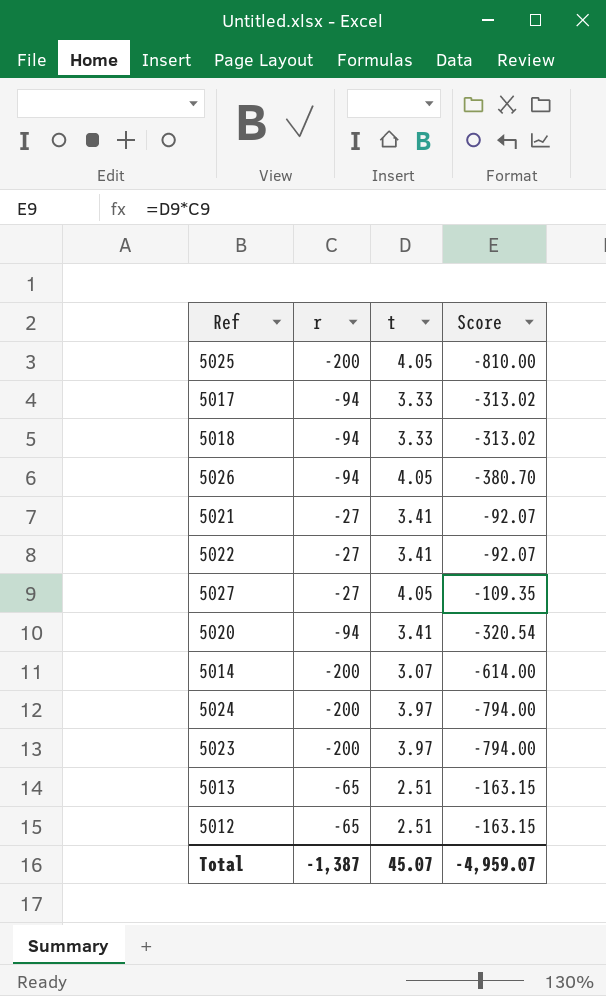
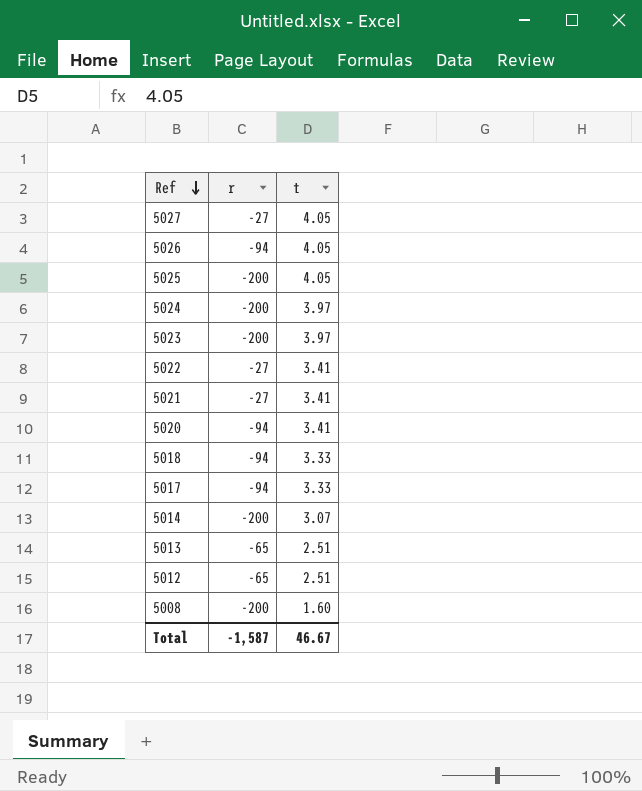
row order: none -> Ref descending
column Score | formula: [r] * [t] -> none
row 5008: none -> -200 | 1.60
Total | r: -1,387 -> -1,587
Total | t: 45.07 -> 46.67

